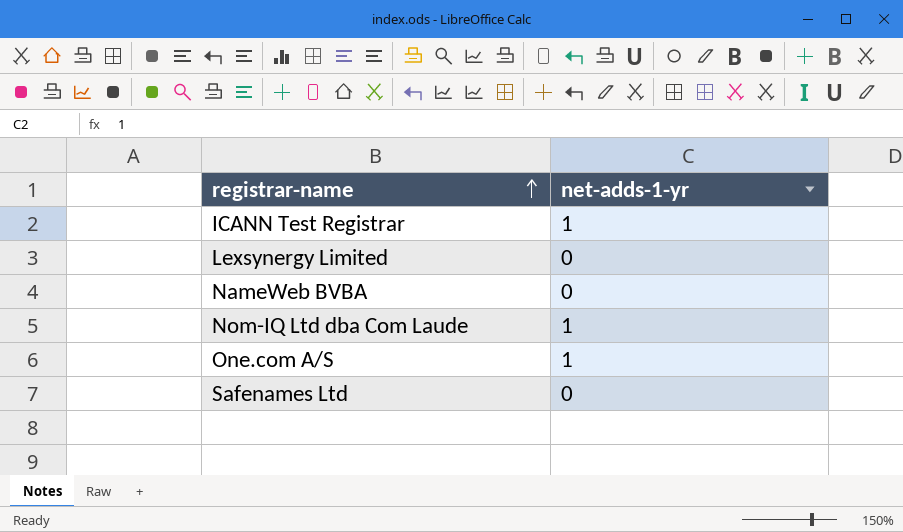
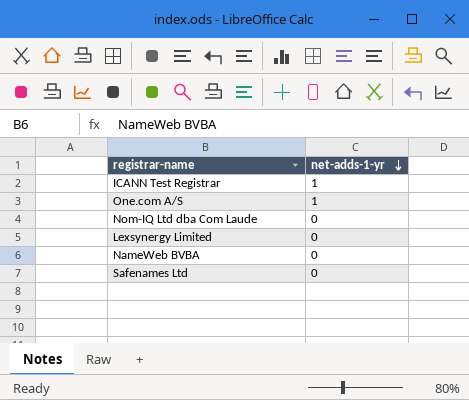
row order: registrar-name ascending -> net-adds-1-yr descending
Nom-IQ Ltd dba Com Laude | net-adds-1-yr: 1 -> 0

